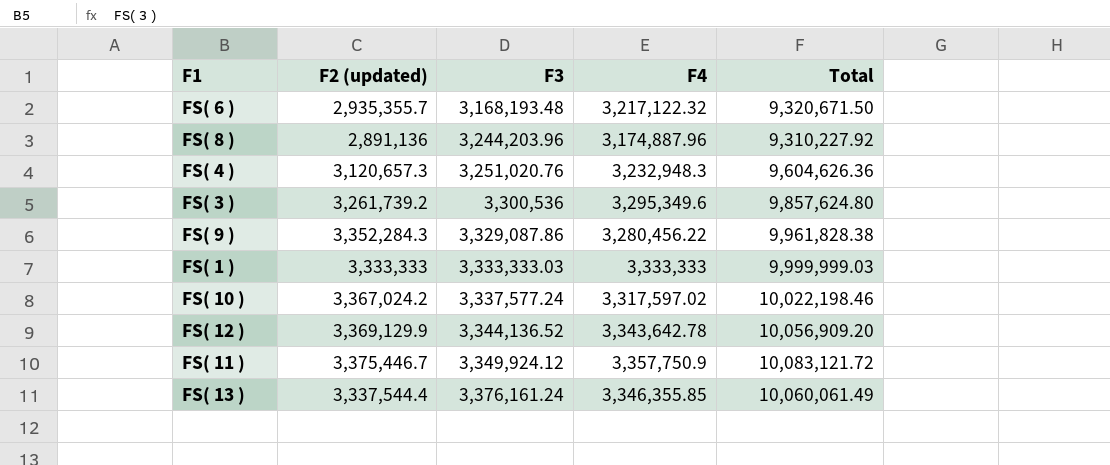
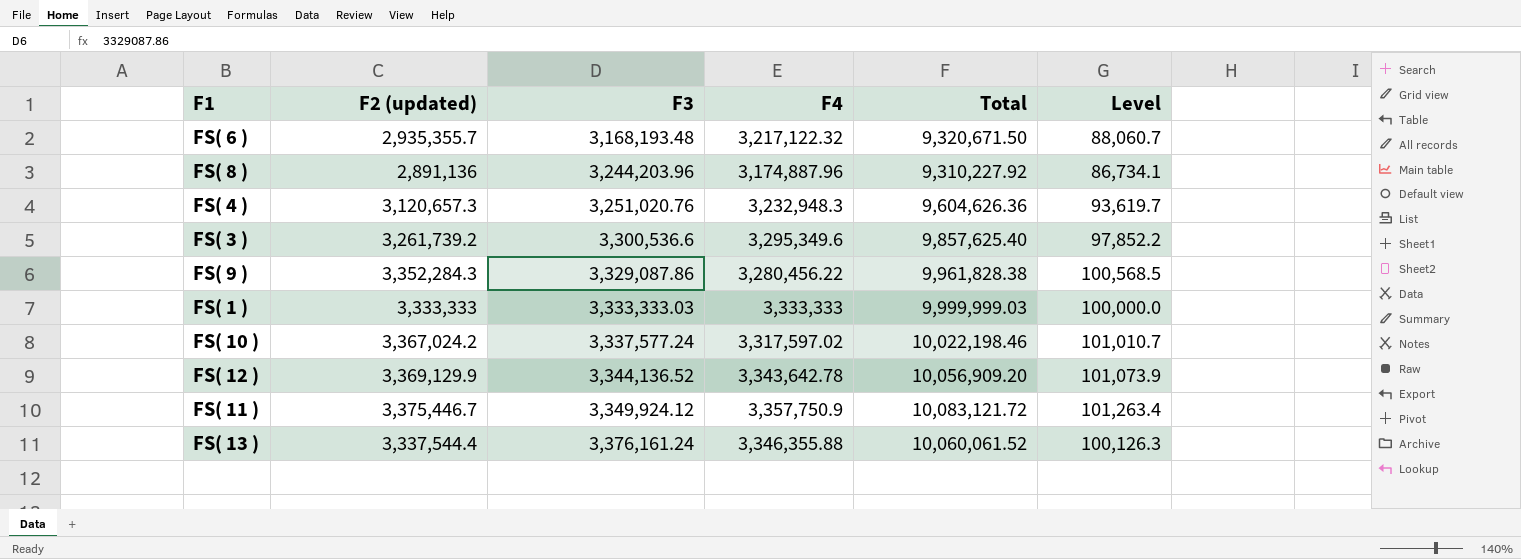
column Level | formula: none -> [F2 (updated)] * 0.03
FS( 3 ) | F3: 3,300,536 -> 3,300,536.6
FS( 3 ) | Total: 9,857,624.80 -> 9,857,625.40
FS( 13 ) | F4: 3,346,355.85 -> 3,346,355.88
FS( 13 ) | Total: 10,060,061.49 -> 10,060,061.52

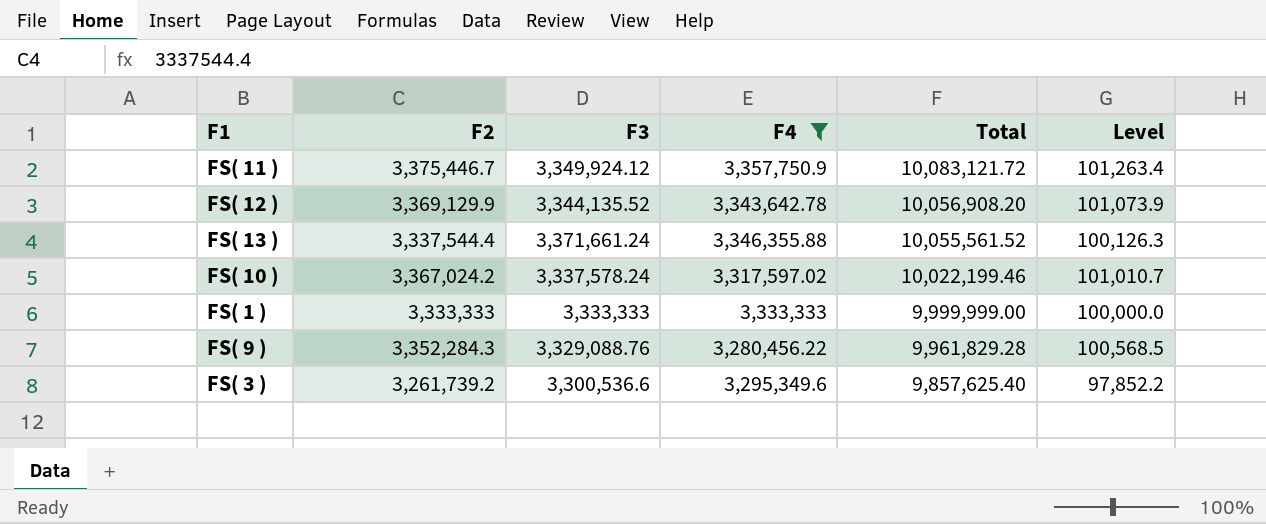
filter: none -> F4 >= 3,280,456.22
row order: F3 ascending -> Total descending
column name: F2 (updated) -> F2
FS( 12 ) | F3: 3,344,136.52 -> 3,344,135.52
FS( 12 ) | Total: 10,056,909.20 -> 10,056,908.20
FS( 13 ) | F3: 3,376,161.24 -> 3,371,661.24
FS( 13 ) | Total: 10,060,061.52 -> 10,055,561.52
FS( 10 ) | F3: 3,337,577.24 -> 3,337,578.24
FS( 10 ) | Total: 10,022,198.46 -> 10,022,199.46
FS( 1 ) | F3: 3,333,333.03 -> 3,333,333
FS( 1 ) | Total: 9,999,999.03 -> 9,999,999.00
FS( 9 ) | F3: 3,329,087.86 -> 3,329,088.76
FS( 9 ) | Total: 9,961,828.38 -> 9,961,829.28

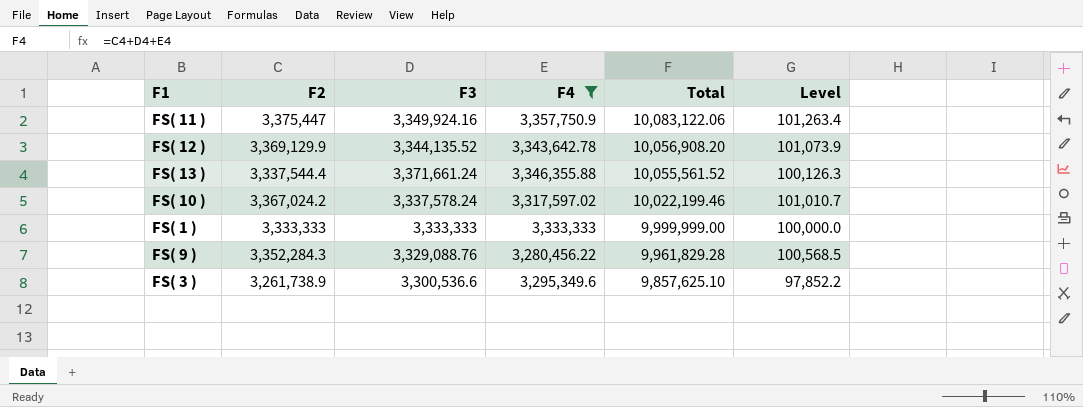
FS( 11 ) | F2: 3,375,446.7 -> 3,375,447
FS( 11 ) | F3: 3,349,924.12 -> 3,349,924.16
FS( 11 ) | Total: 10,083,121.72 -> 10,083,122.06
FS( 3 ) | F2: 3,261,739.2 -> 3,261,738.9
FS( 3 ) | Total: 9,857,625.40 -> 9,857,625.10

